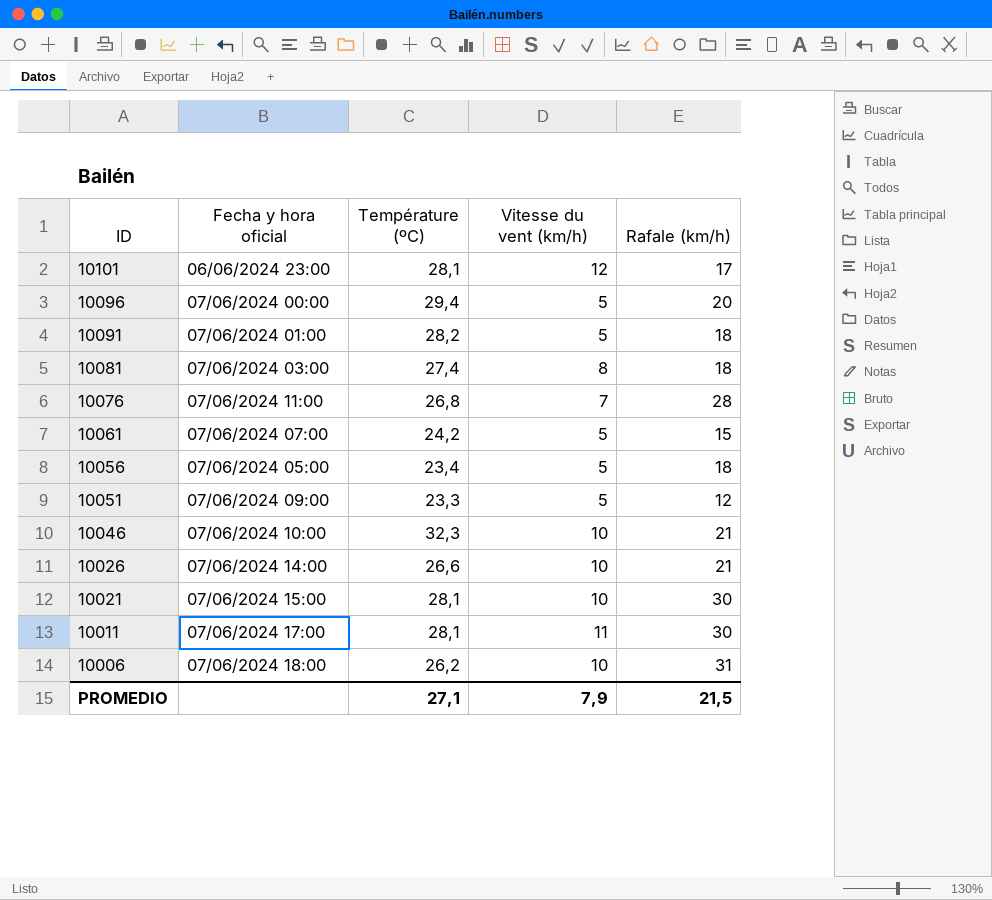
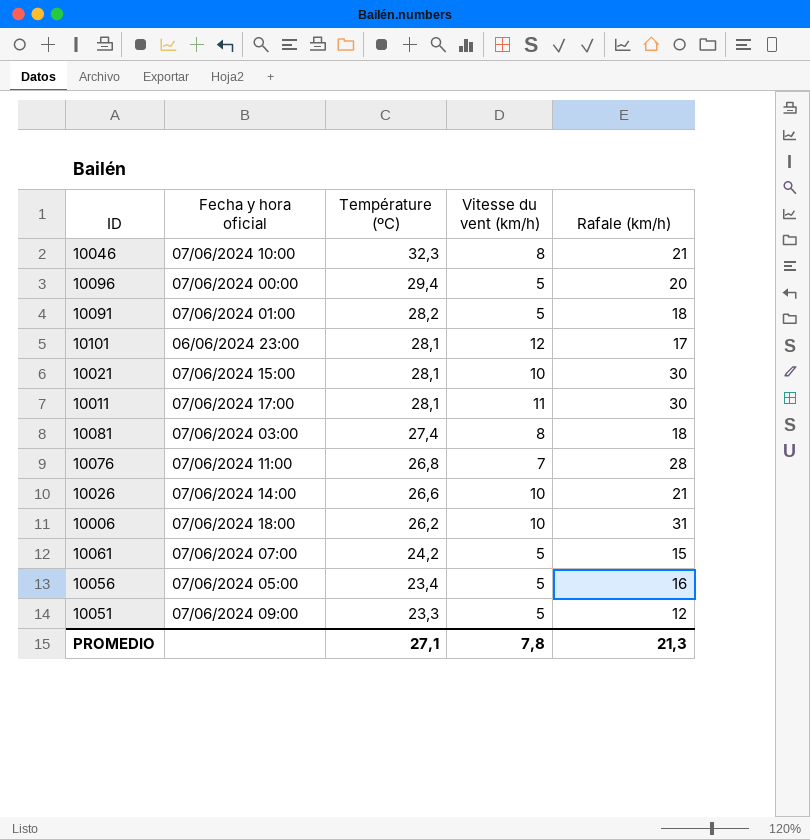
row order: ID descending -> Température (ºC) descending
10046 | Vitesse du vent (km/h): 10 -> 8
10056 | Rafale (km/h): 18 -> 16
PROMEDIO | Vitesse du vent (km/h): 7,9 -> 7,8
PROMEDIO | Rafale (km/h): 21,5 -> 21,3

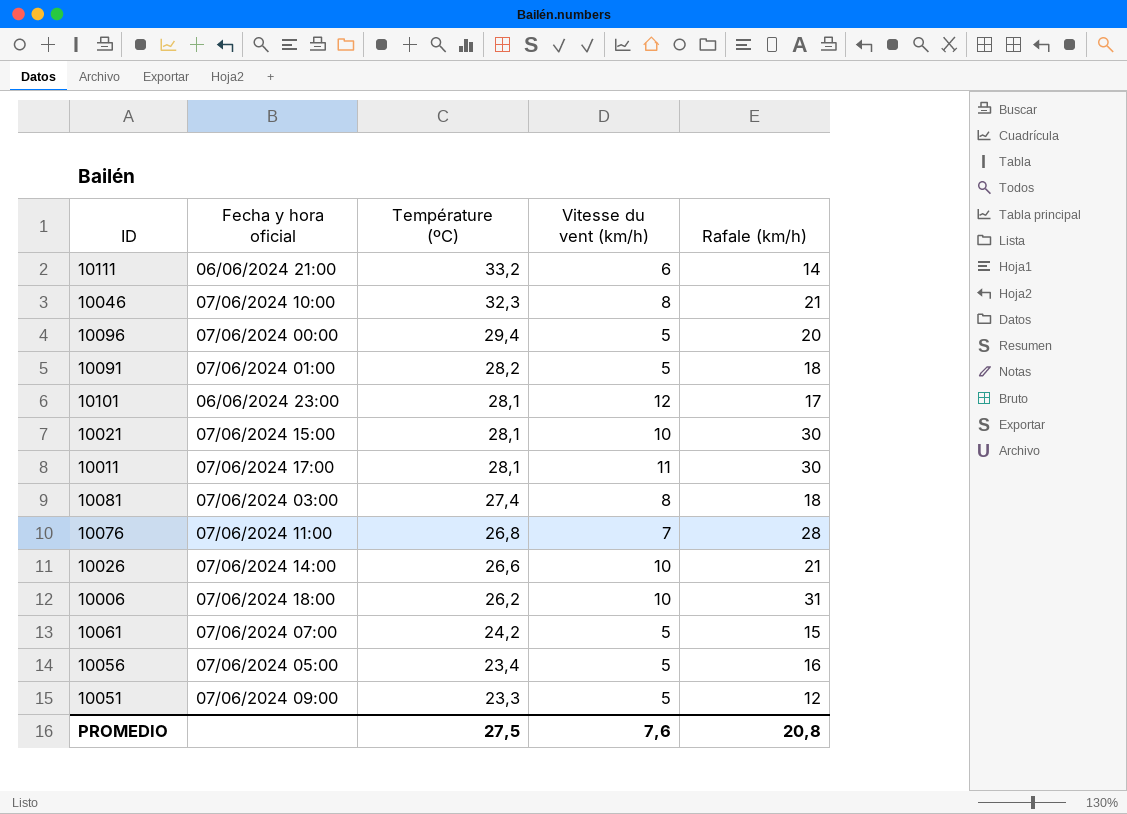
row 10111: none -> 06/06/2024 21:00 | 33,2 | 6 | 14
PROMEDIO | Température (ºC): 27,1 -> 27,5
PROMEDIO | Vitesse du vent (km/h): 7,8 -> 7,6
PROMEDIO | Rafale (km/h): 21,3 -> 20,8

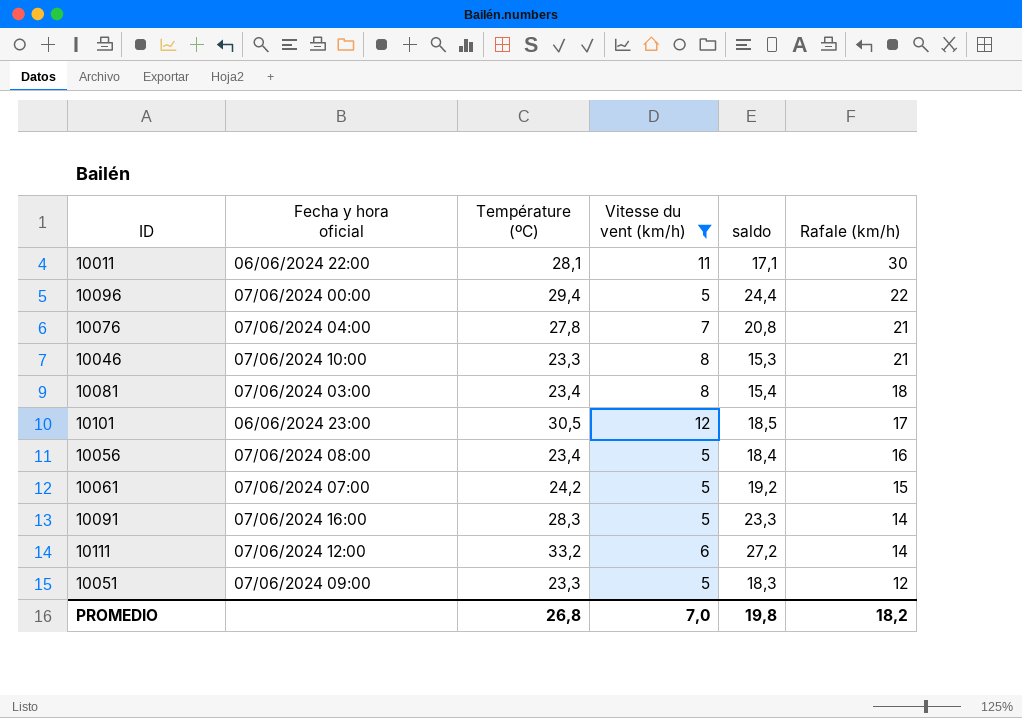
filter: none -> Vitesse du vent (km/h) != 10
row order: Température (ºC) descending -> Rafale (km/h) descending
column saldo | formula: none -> [Température (ºC)] - [Vitesse du vent (km/h)]
10011 | Fecha y hora oficial: 07/06/2024 17:00 -> 06/06/2024 22:00
10096 | Rafale (km/h): 20 -> 22
10076 | Fecha y hora oficial: 07/06/2024 11:00 -> 07/06/2024 04:00
10076 | Température (ºC): 26,8 -> 27,8
10076 | Rafale (km/h): 28 -> 21
10046 | Température (ºC): 32,3 -> 23,3
10081 | Température (ºC): 27,4 -> 23,4
10101 | Température (ºC): 28,1 -> 30,5
10056 | Fecha y hora oficial: 07/06/2024 05:00 -> 07/06/2024 08:00
10091 | Fecha y hora oficial: 07/06/2024 01:00 -> 07/06/2024 16:00
10091 | Température (ºC): 28,2 -> 28,3
10091 | Rafale (km/h): 18 -> 14
10111 | Fecha y hora oficial: 06/06/2024 21:00 -> 07/06/2024 12:00
PROMEDIO | Température (ºC): 27,5 -> 26,8
PROMEDIO | Vitesse du vent (km/h): 7,6 -> 7,0
PROMEDIO | Rafale (km/h): 20,8 -> 18,2

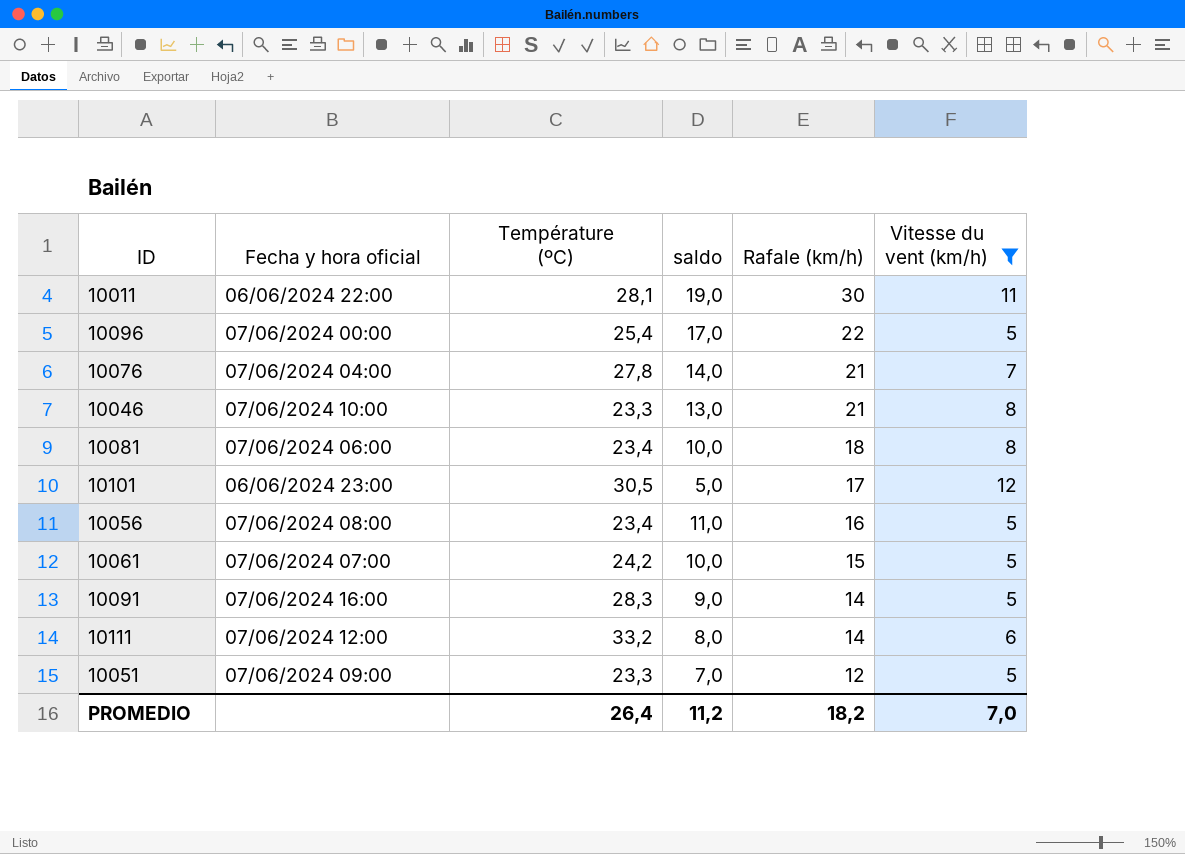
column saldo | formula: [Température (ºC)] - [Vitesse du vent (km/h)] -> [Rafale (km/h)] - [Vitesse du vent (km/h)]
column Vitesse du vent (km/h) | position: 4 -> 6
10096 | Température (ºC): 29,4 -> 25,4
10081 | Fecha y hora oficial: 07/06/2024 03:00 -> 07/06/2024 06:00
PROMEDIO | Température (ºC): 26,8 -> 26,4
PROMEDIO | saldo: 19,8 -> 11,2

